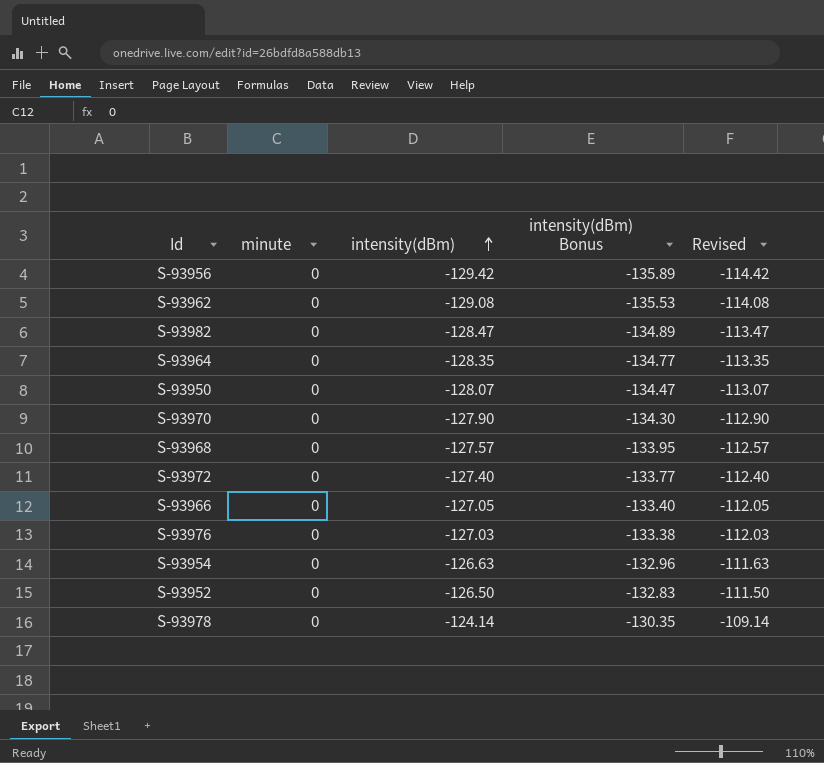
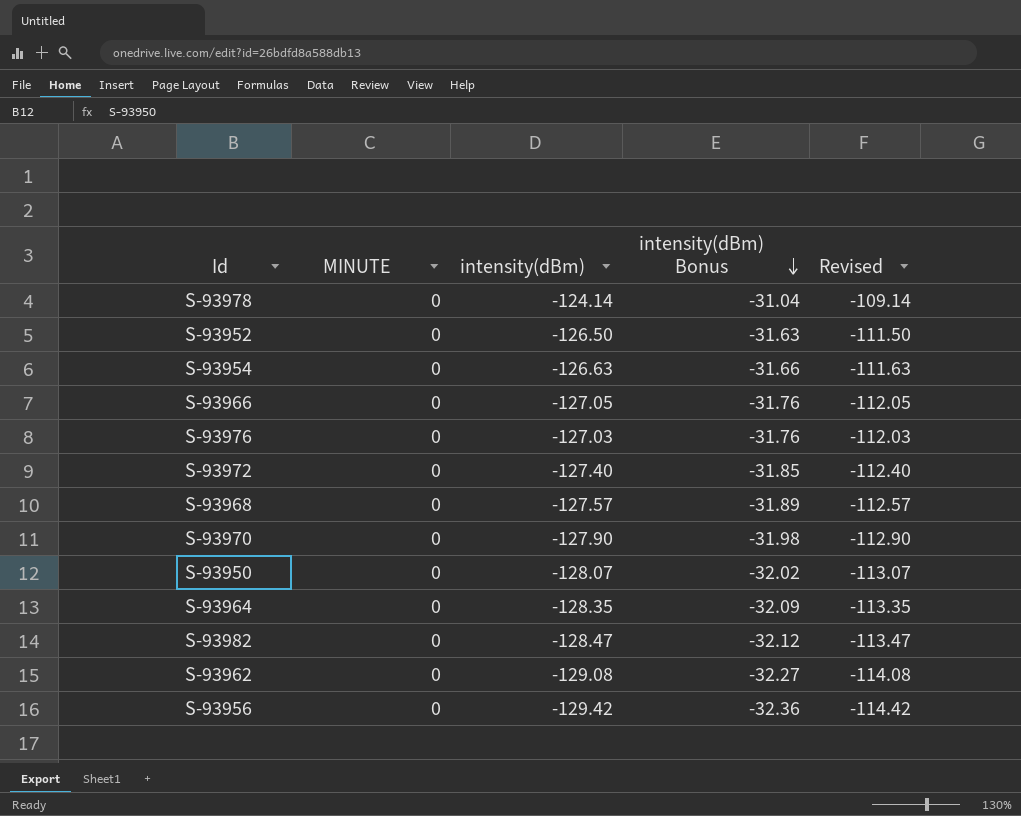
row order: intensity(dBm) ascending -> intensity(dBm) Bonus descending
column name: minute -> MINUTE
column intensity(dBm) Bonus | formula: [intensity(dBm)] * 1.05 -> [intensity(dBm)] * 0.25

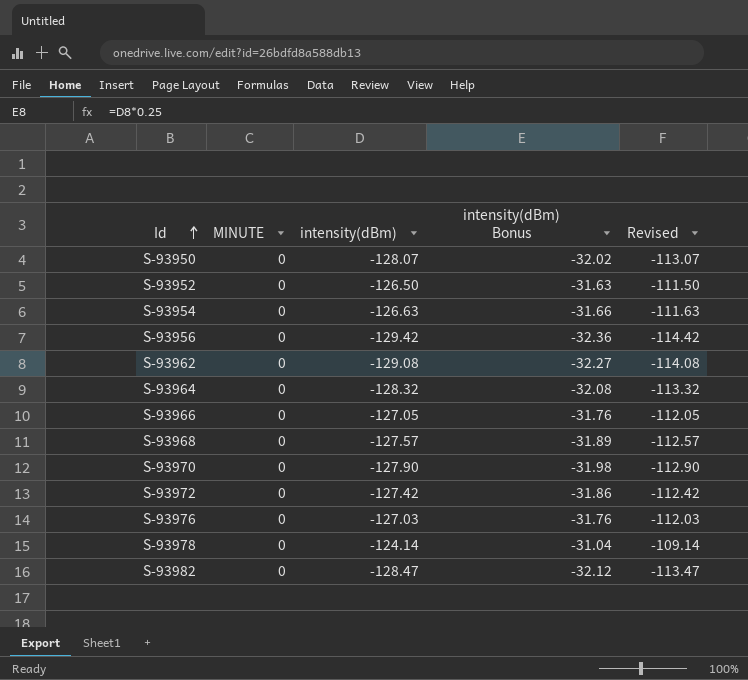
row order: intensity(dBm) Bonus descending -> Id ascending
S-93964 | intensity(dBm): -128.35 -> -128.32
S-93964 | intensity(dBm) Bonus: -32.09 -> -32.08
S-93964 | Revised: -113.35 -> -113.32
S-93972 | intensity(dBm): -127.40 -> -127.42
S-93972 | intensity(dBm) Bonus: -31.85 -> -31.86
S-93972 | Revised: -112.40 -> -112.42

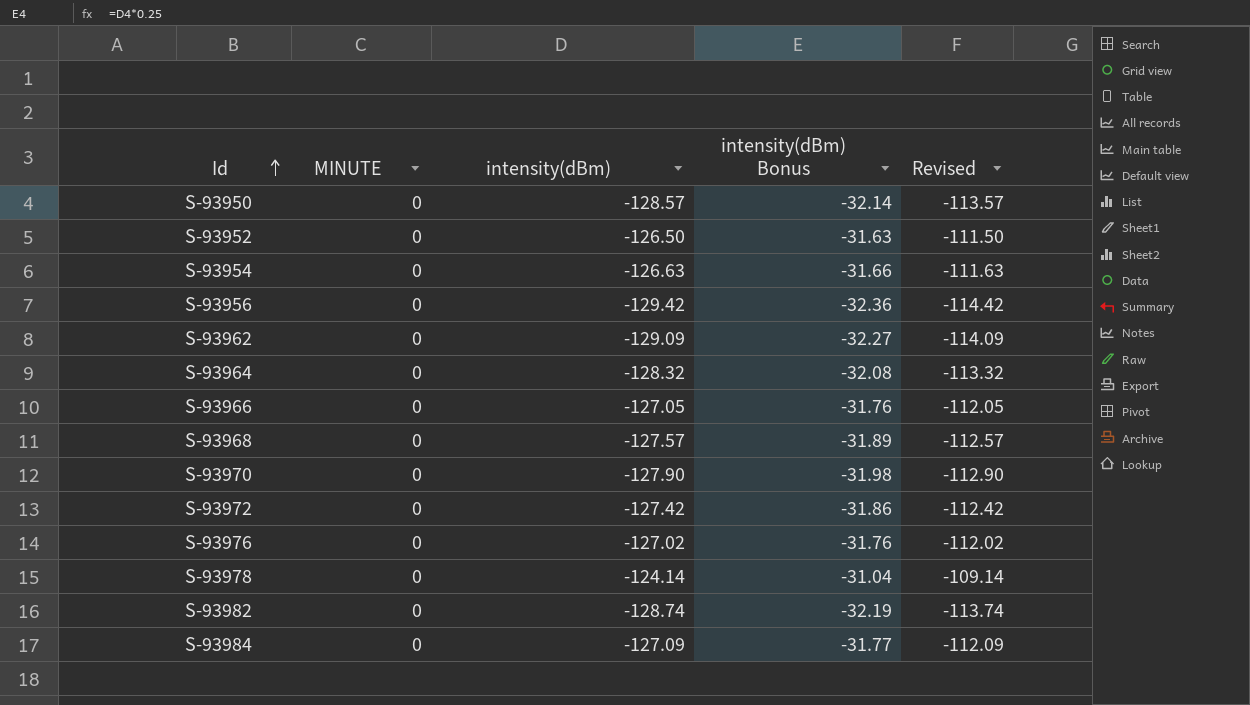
S-93950 | intensity(dBm): -128.07 -> -128.57
S-93950 | intensity(dBm) Bonus: -32.02 -> -32.14
S-93950 | Revised: -113.07 -> -113.57
S-93962 | intensity(dBm): -129.08 -> -129.09
S-93962 | Revised: -114.08 -> -114.09
S-93976 | intensity(dBm): -127.03 -> -127.02
S-93976 | Revised: -112.03 -> -112.02
S-93982 | intensity(dBm): -128.47 -> -128.74
S-93982 | intensity(dBm) Bonus: -32.12 -> -32.19
S-93982 | Revised: -113.47 -> -113.74
row S-93984: none -> 0 | -127.09 | -31.77 | -112.09

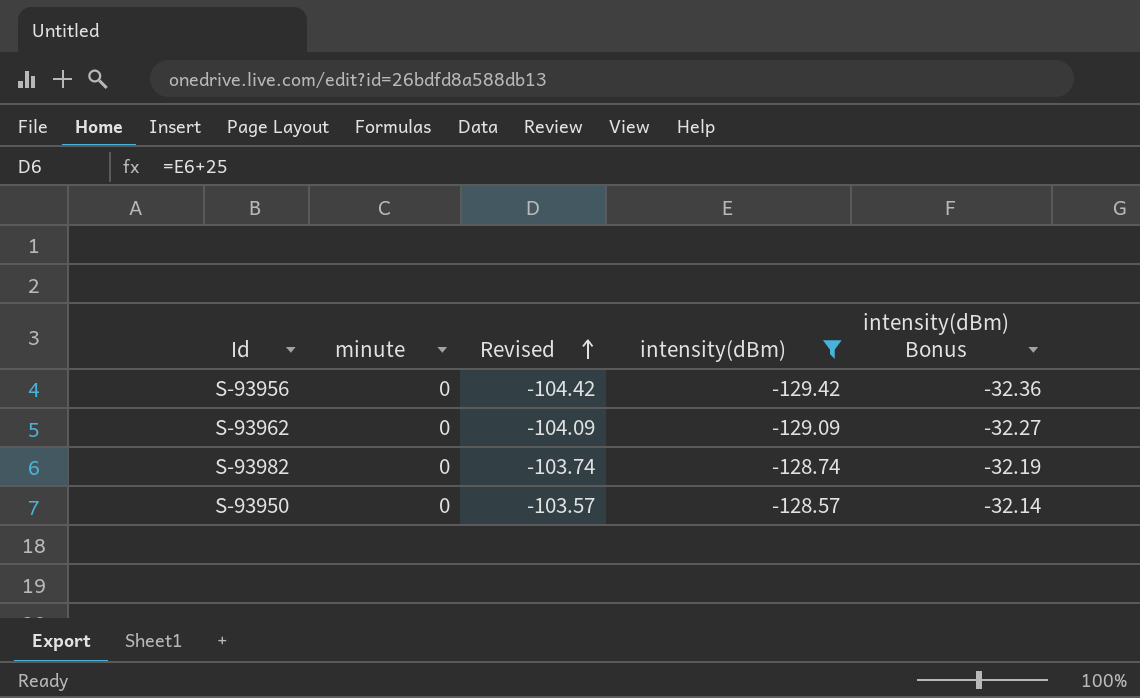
filter: none -> intensity(dBm) <= -128.57
row order: Id ascending -> Revised ascending
column name: MINUTE -> minute
column Revised | formula: [intensity(dBm)] + 15 -> [intensity(dBm)] + 25
column Revised | position: 5 -> 3

